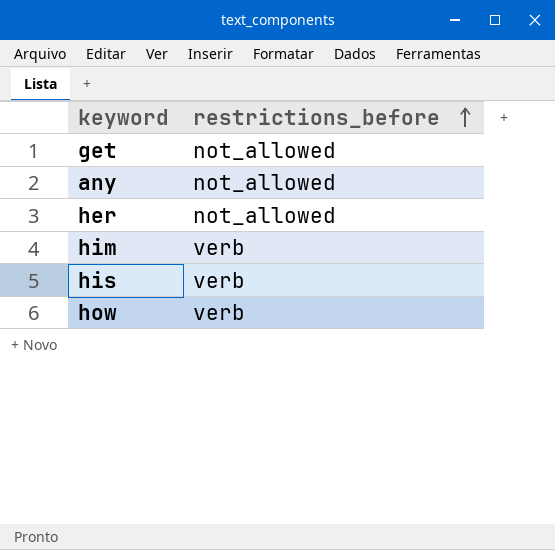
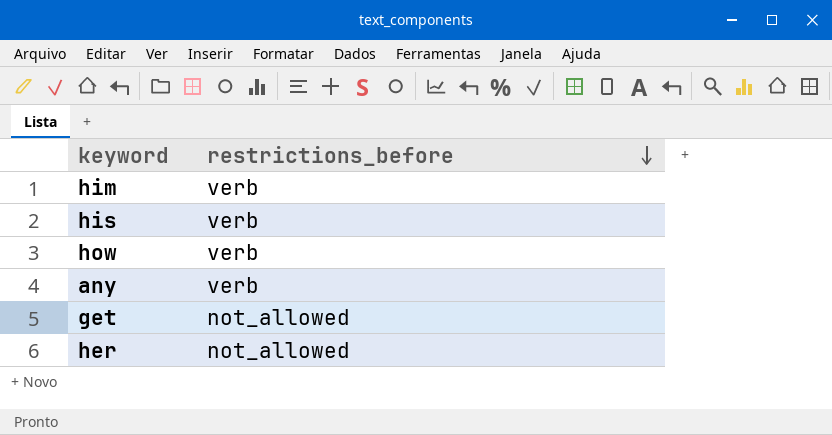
row order: restrictions_before ascending -> restrictions_before descending
any | restrictions_before: not_allowed -> verb

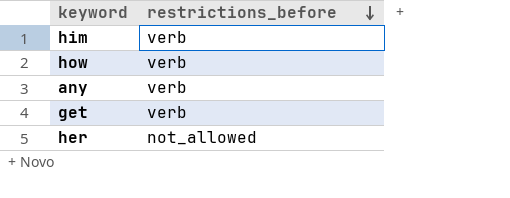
row his: verb -> none
get | restrictions_before: not_allowed -> verb

